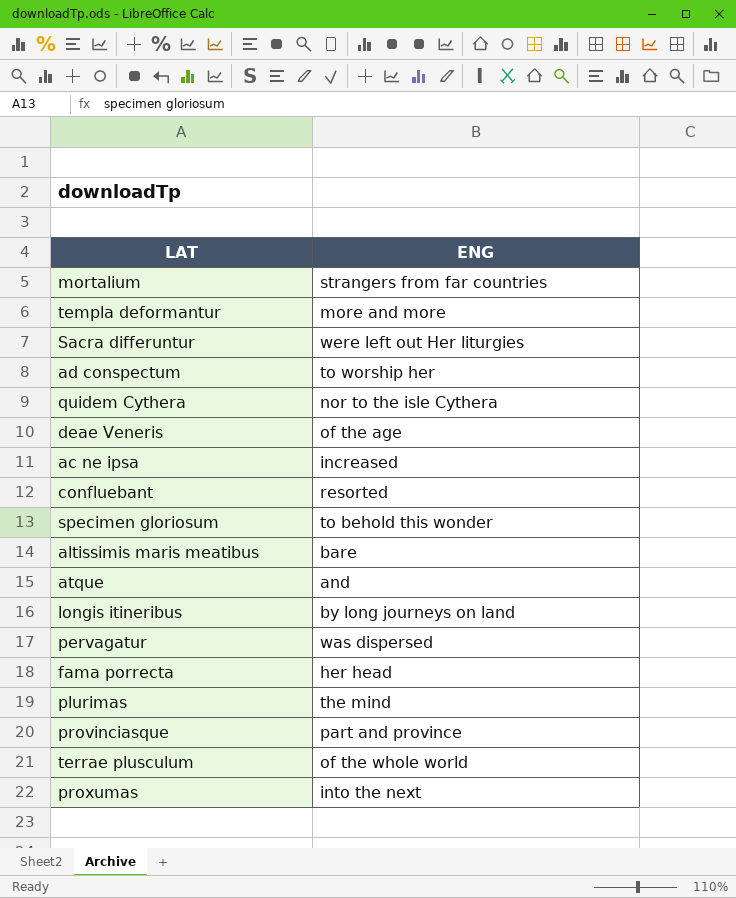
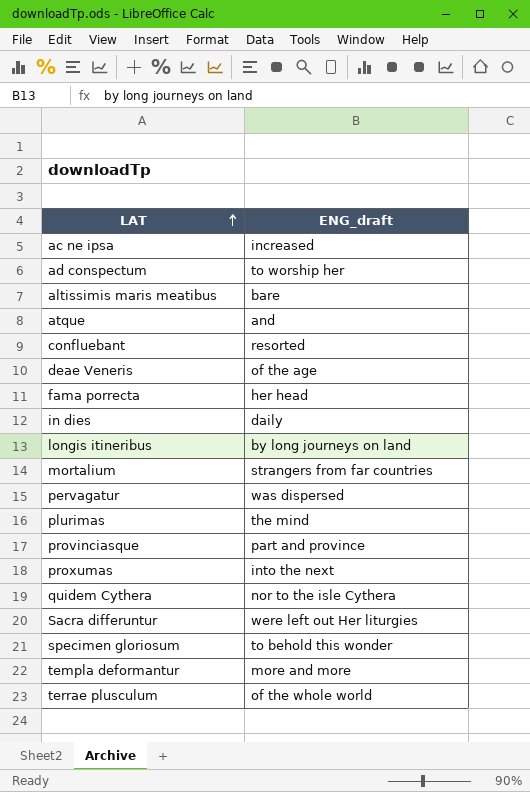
row order: none -> LAT ascending
column name: ENG -> ENG_draft
row in dies: none -> daily

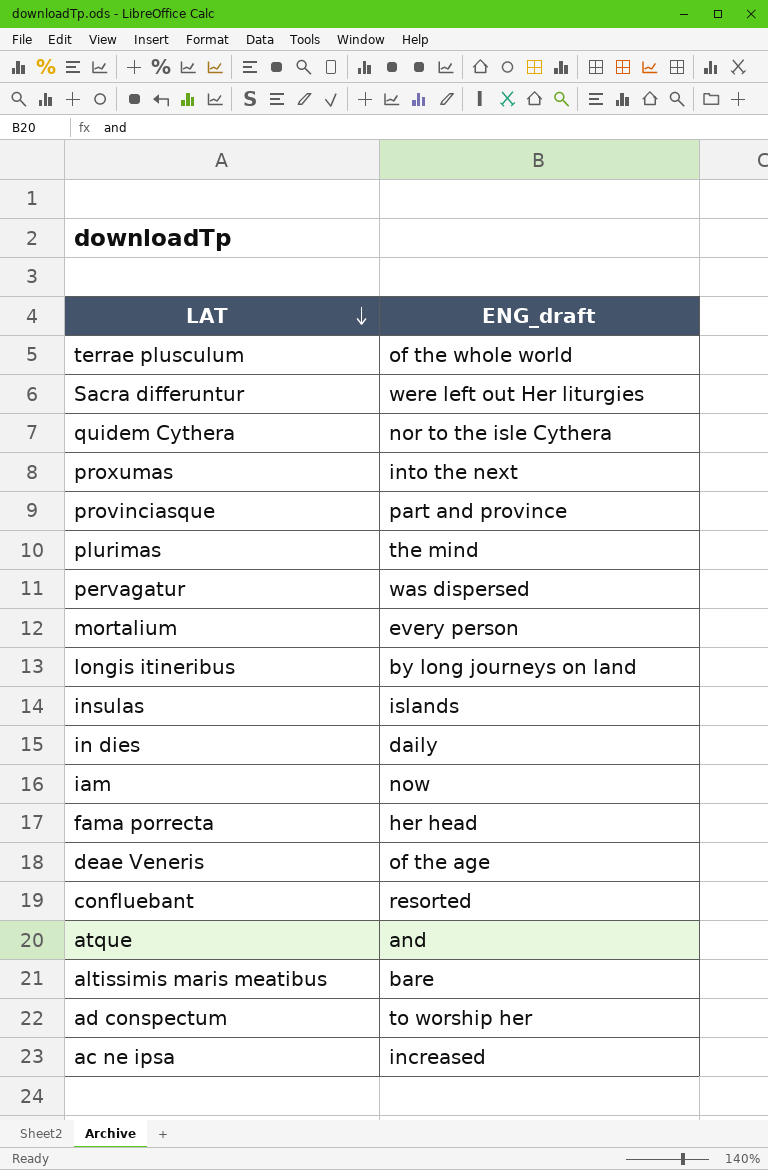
row order: LAT ascending -> LAT descending
row specimen gloriosum: to behold this wonder -> none
row templa deformantur: more and more -> none
mortalium | ENG_draft: strangers from far countries -> every person
row insulas: none -> islands
row iam: none -> now

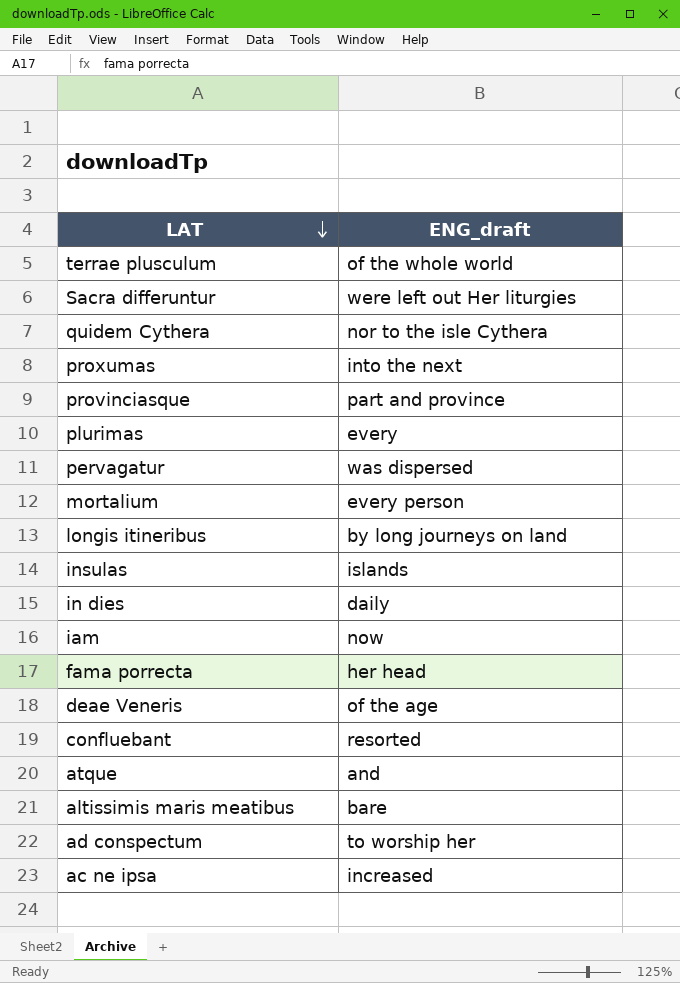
plurimas | ENG_draft: the mind -> every

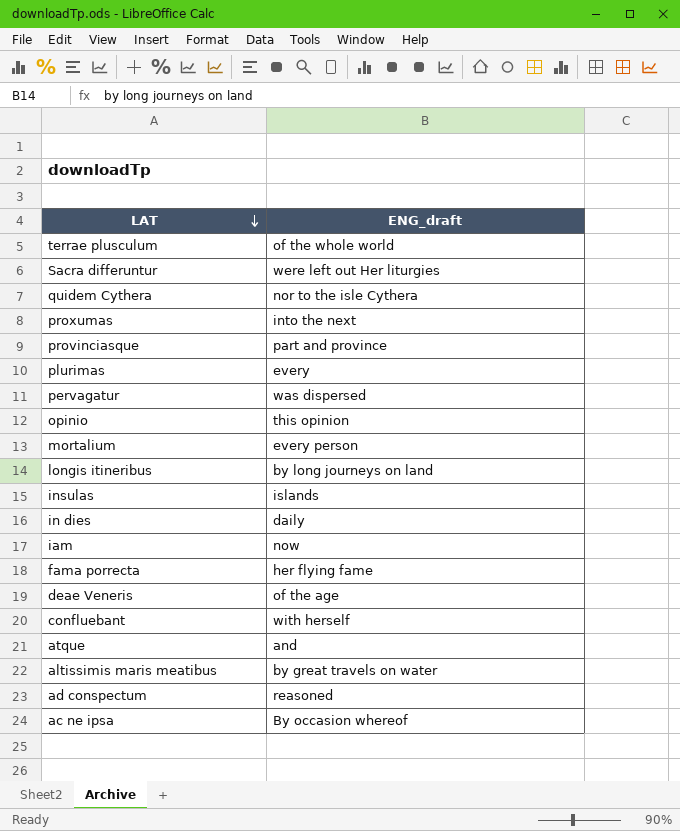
row opinio: none -> this opinion
fama porrecta | ENG_draft: her head -> her flying fame
confluebant | ENG_draft: resorted -> with herself
altissimis maris meatibus | ENG_draft: bare -> by great travels on water
ad conspectum | ENG_draft: to worship her -> reasoned
ac ne ipsa | ENG_draft: increased -> By occasion whereof

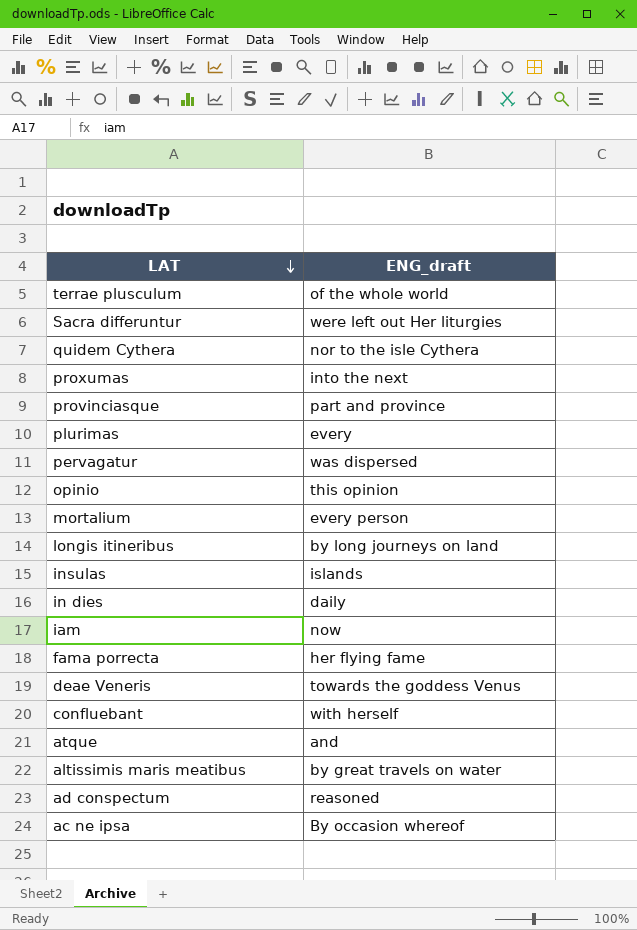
deae Veneris | ENG_draft: of the age -> towards the goddess Venus

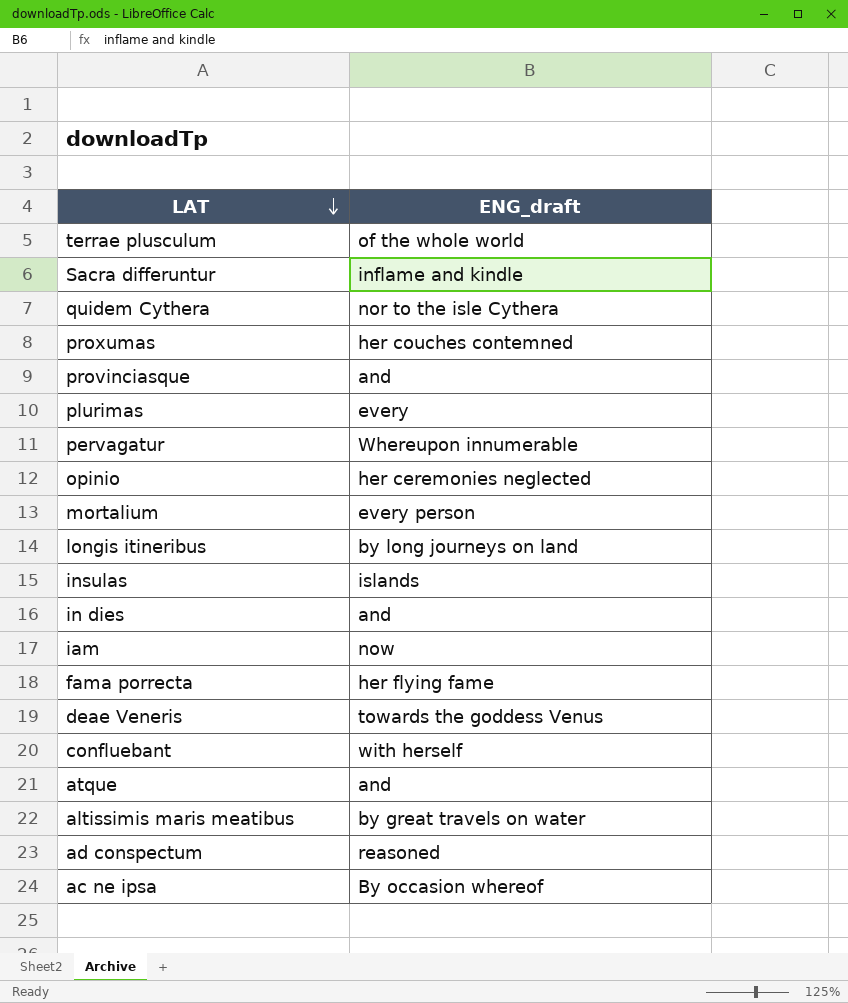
Sacra differuntur | ENG_draft: were left out Her liturgies -> inflame and kindle
proxumas | ENG_draft: into the next -> her couches contemned
provinciasque | ENG_draft: part and province -> and
pervagatur | ENG_draft: was dispersed -> Whereupon innumerable
opinio | ENG_draft: this opinion -> her ceremonies neglected
in dies | ENG_draft: daily -> and

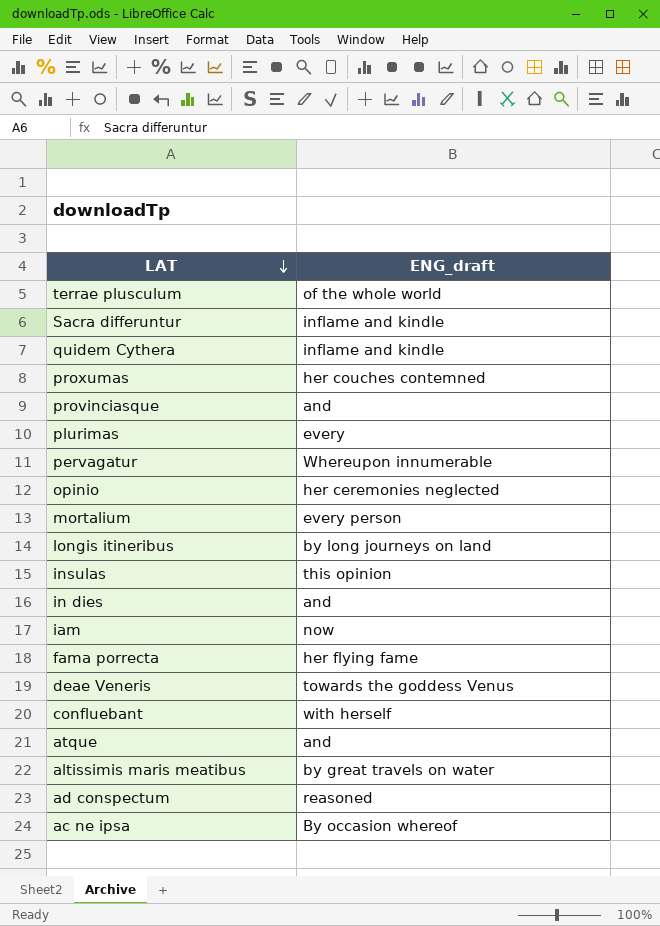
quidem Cythera | ENG_draft: nor to the isle Cythera -> inflame and kindle
insulas | ENG_draft: islands -> this opinion

